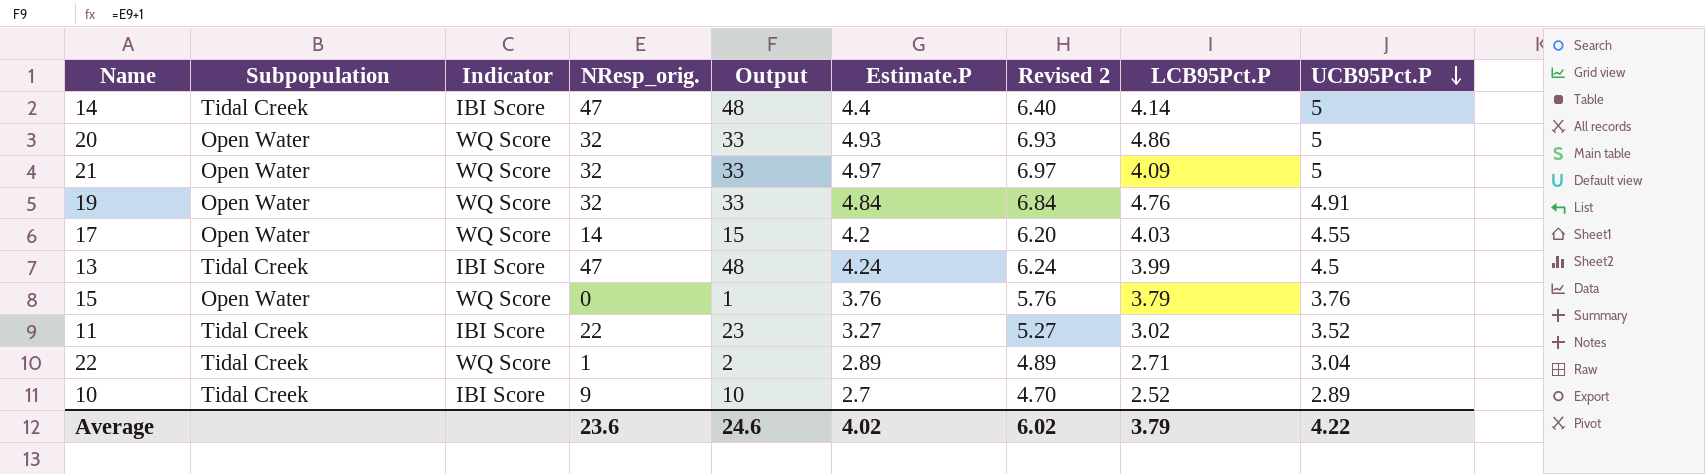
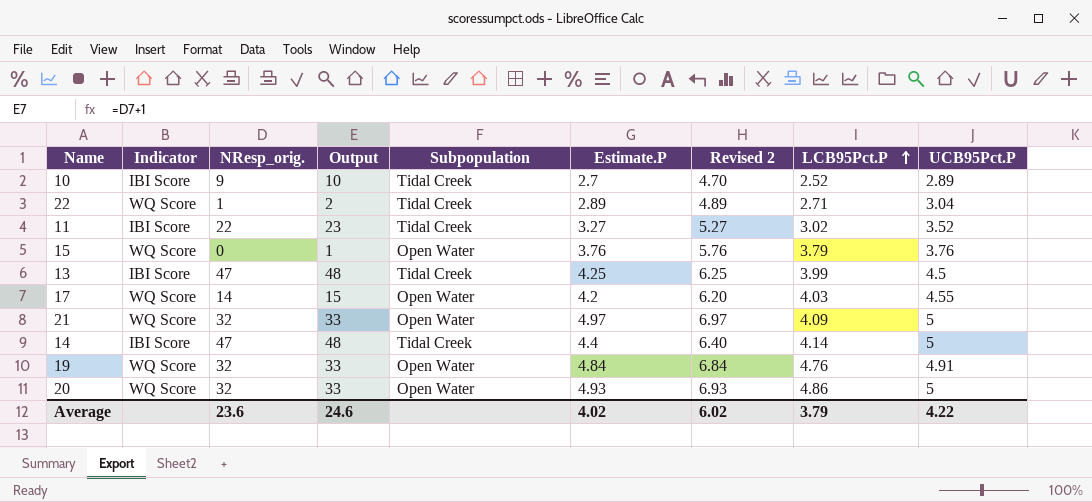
row order: UCB95Pct.P descending -> LCB95Pct.P ascending
column Subpopulation | position: 2 -> 5
13 | Estimate.P: 4.24 -> 4.25
13 | Revised 2: 6.24 -> 6.25

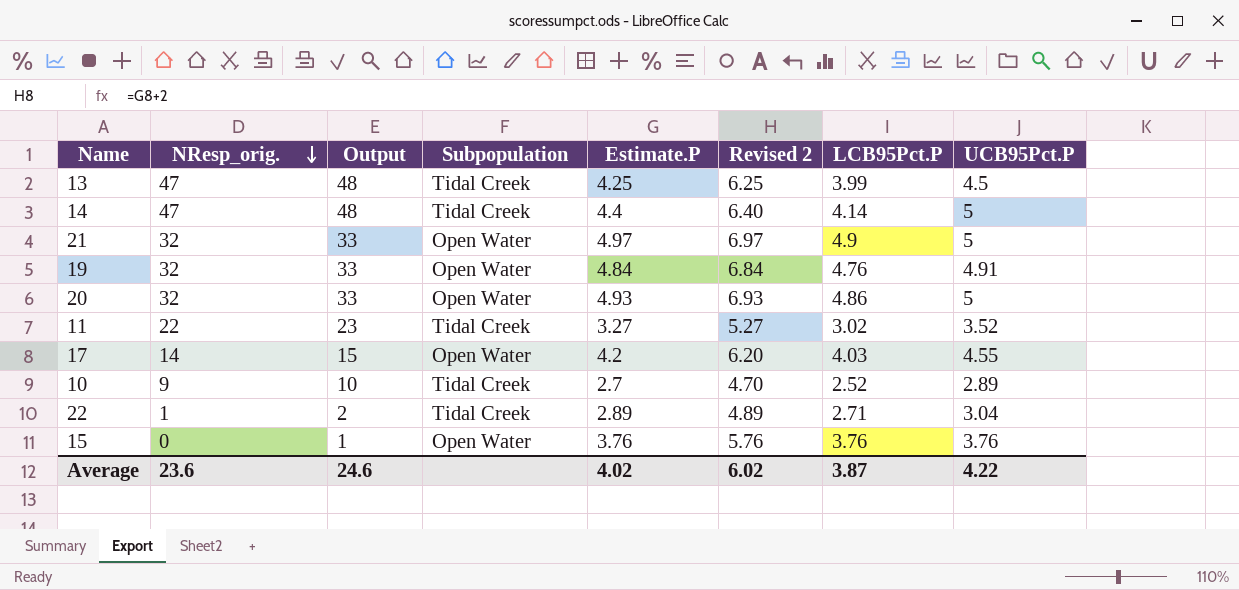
row order: LCB95Pct.P ascending -> NResp_orig. descending
column Indicator | position: 2 -> none
21 | LCB95Pct.P: 4.09 -> 4.9
15 | LCB95Pct.P: 3.79 -> 3.76
Average | LCB95Pct.P: 3.79 -> 3.87

